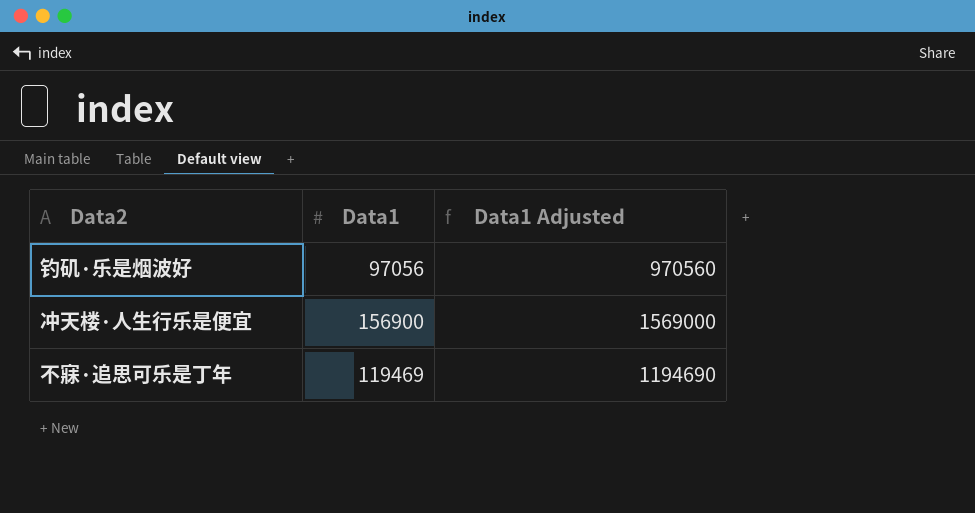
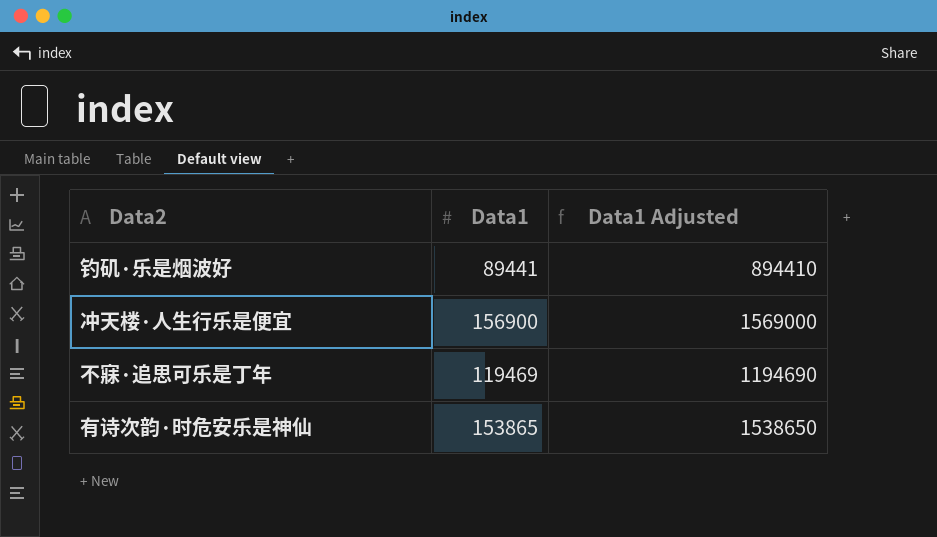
钓矶·乐是烟波好 | Data1: 97056 -> 89441
钓矶·乐是烟波好 | Data1 Adjusted: 970560 -> 894410
row 有诗次韵·时危安乐是神仙: none -> 153865 | 1538650

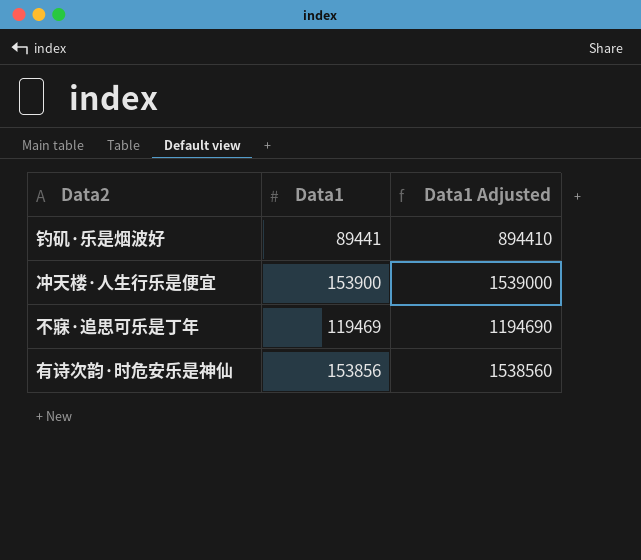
冲天楼·人生行乐是便宜 | Data1: 156900 -> 153900
冲天楼·人生行乐是便宜 | Data1 Adjusted: 1569000 -> 1539000
有诗次韵·时危安乐是神仙 | Data1: 153865 -> 153856
有诗次韵·时危安乐是神仙 | Data1 Adjusted: 1538650 -> 1538560

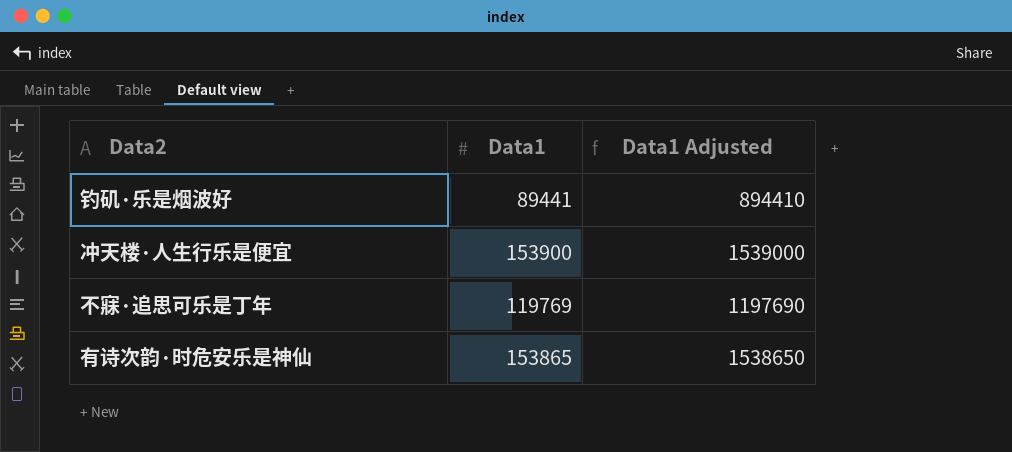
不寐·追思可乐是丁年 | Data1: 119469 -> 119769
不寐·追思可乐是丁年 | Data1 Adjusted: 1194690 -> 1197690
有诗次韵·时危安乐是神仙 | Data1: 153856 -> 153865
有诗次韵·时危安乐是神仙 | Data1 Adjusted: 1538560 -> 1538650

